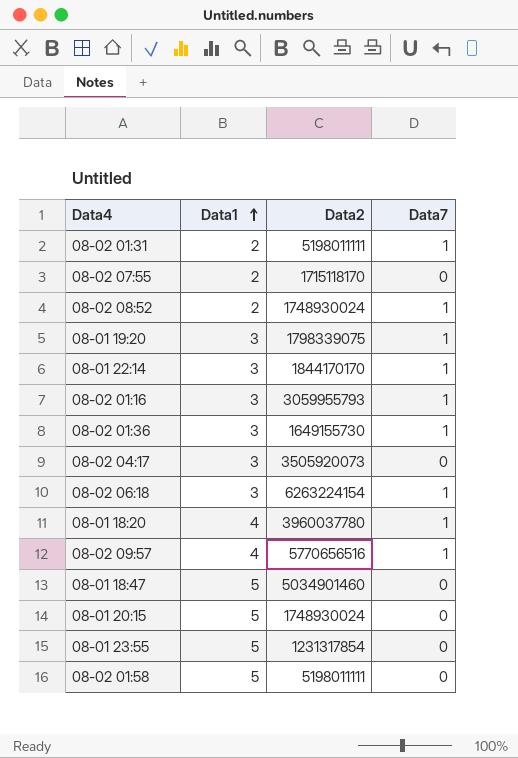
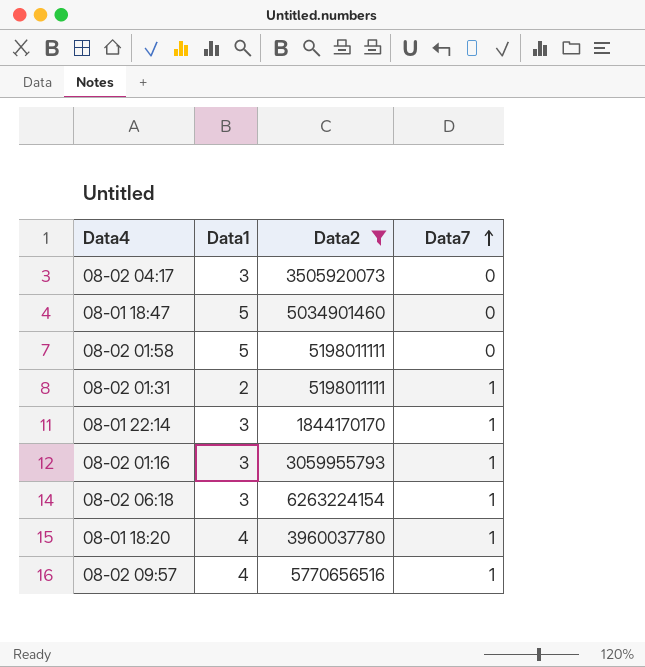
filter: none -> Data2 >= 1844170170
row order: Data1 ascending -> Data7 ascending

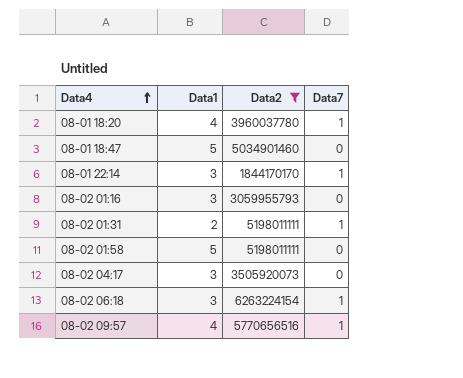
row order: Data7 ascending -> Data4 ascending
08-02 01:16 | Data7: 1 -> 0

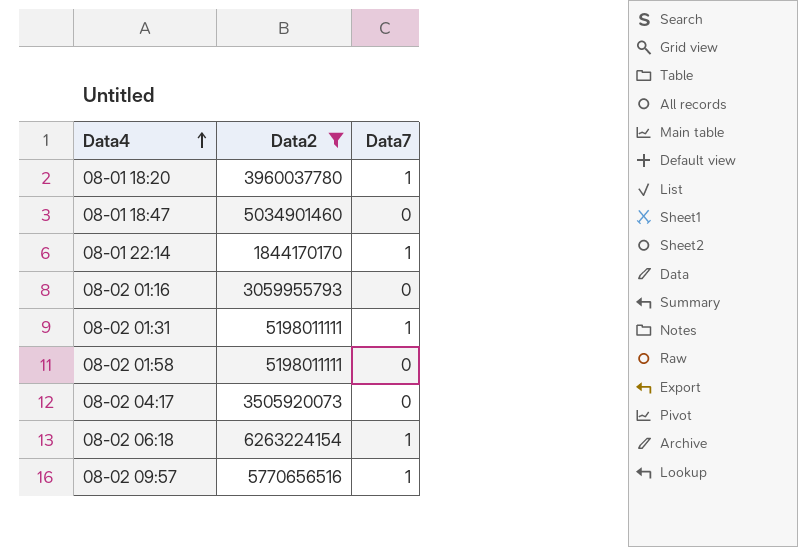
column Data1 | position: 2 -> none

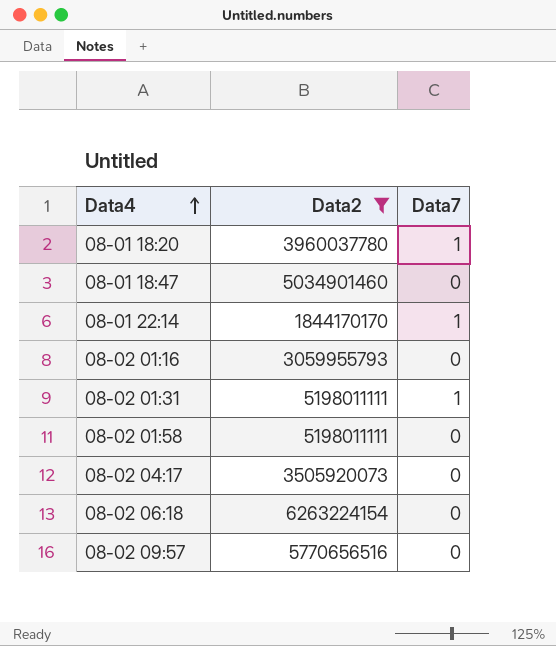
08-02 06:18 | Data7: 1 -> 0
08-02 09:57 | Data7: 1 -> 0

